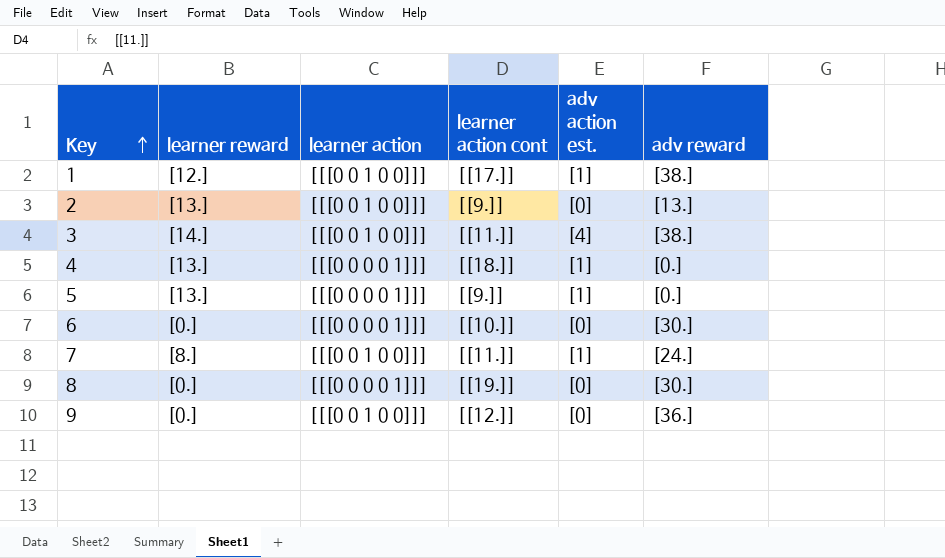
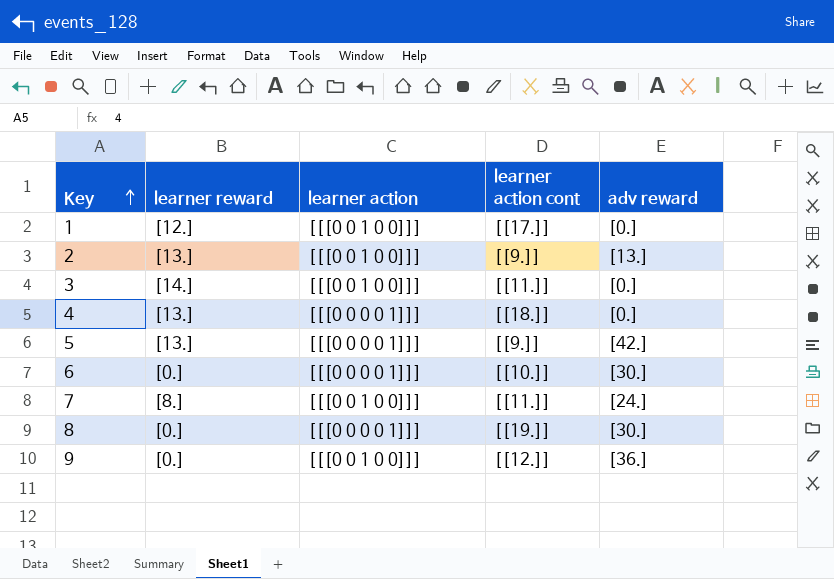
column adv action est. | position: 5 -> none
1 | adv reward: [38.] -> [0.]
3 | adv reward: [38.] -> [0.]
5 | adv reward: [0.] -> [42.]

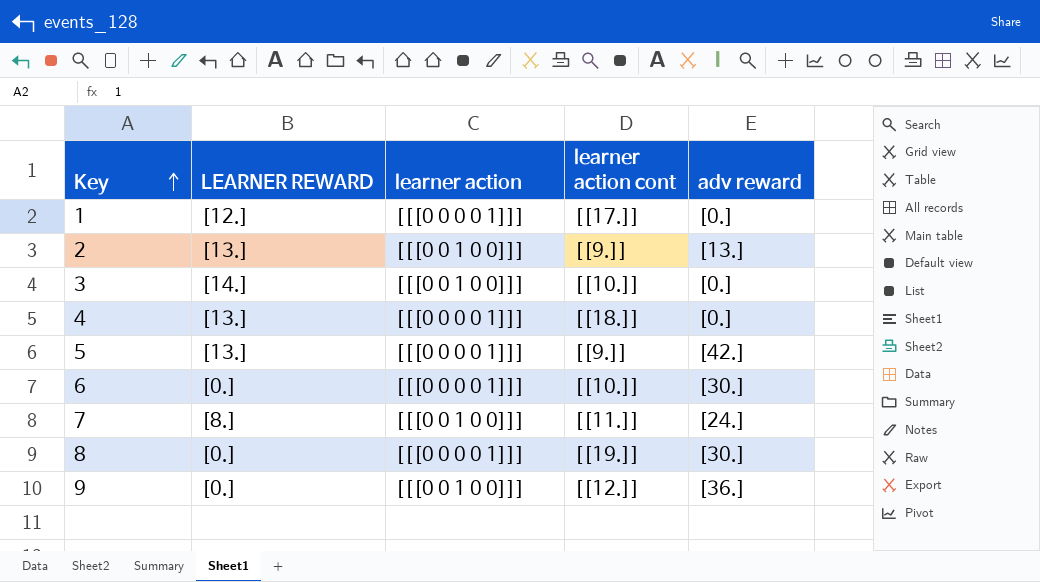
column name: learner reward -> LEARNER REWARD
1 | learner action: [[[0 0 1 0 0]]] -> [[[0 0 0 0 1]]]
3 | learner action cont: [[11.]] -> [[10.]]

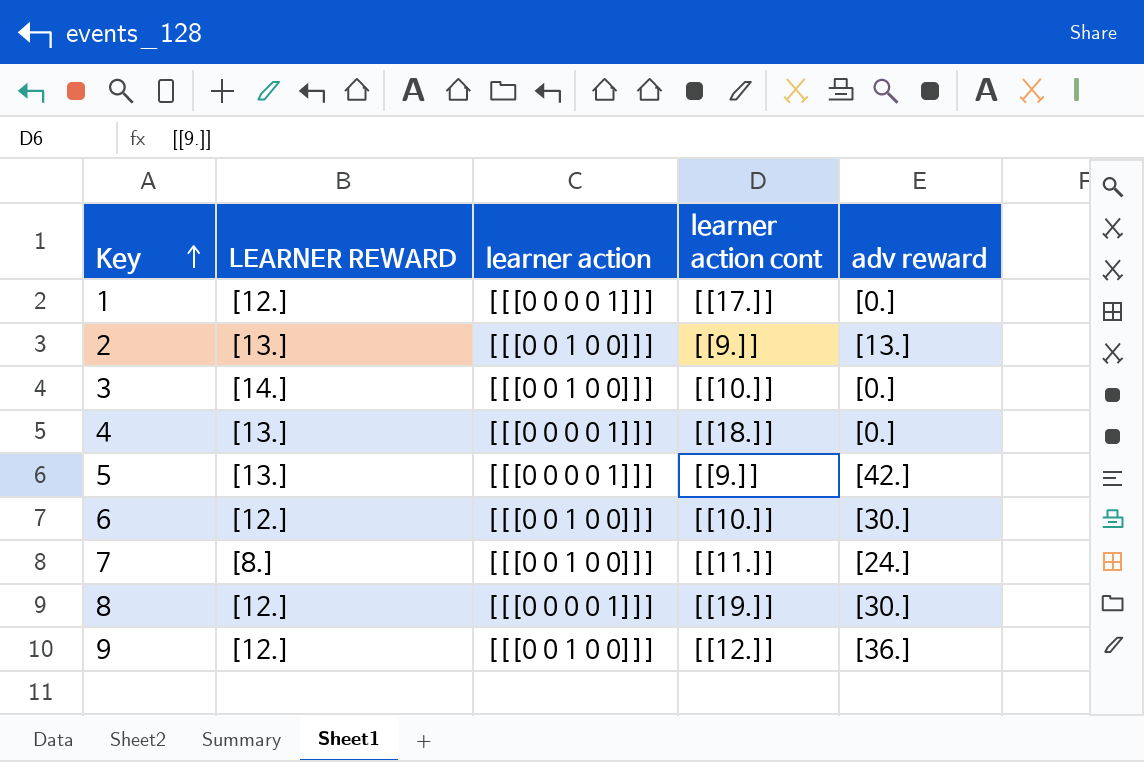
6 | LEARNER REWARD: [0.] -> [12.]
6 | learner action: [[[0 0 0 0 1]]] -> [[[0 0 1 0 0]]]
8 | LEARNER REWARD: [0.] -> [12.]
9 | LEARNER REWARD: [0.] -> [12.]

